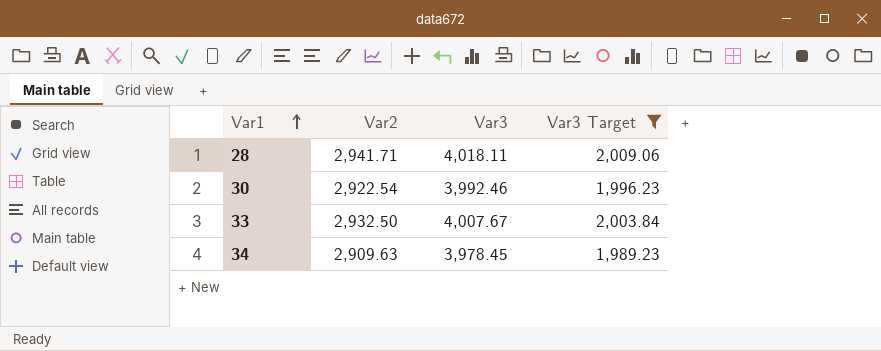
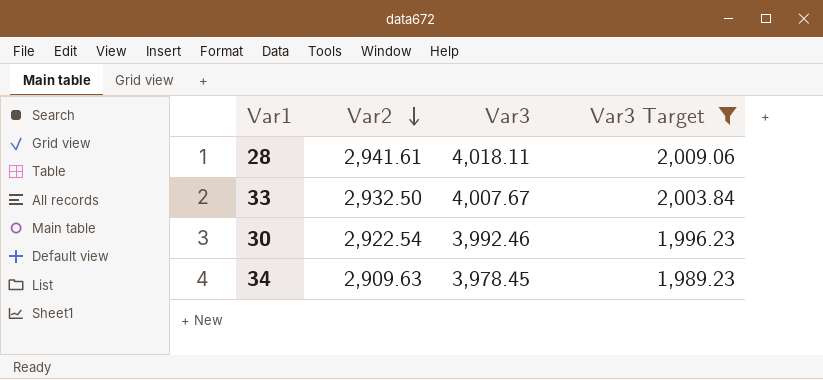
row order: Var1 ascending -> Var2 descending
28 | Var2: 2,941.71 -> 2,941.61

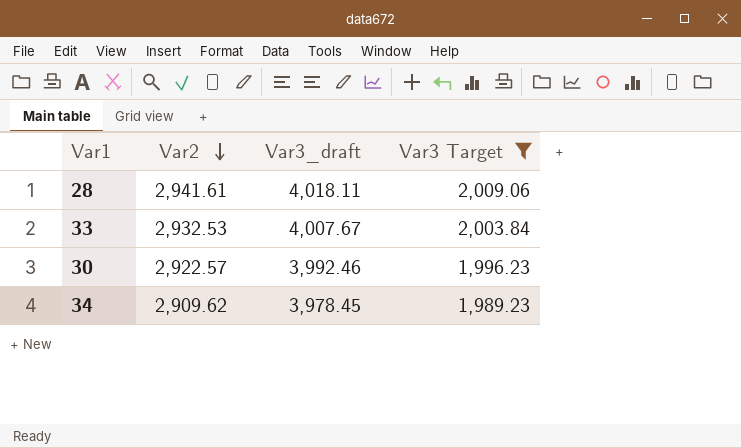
column name: Var3 -> Var3_draft
33 | Var2: 2,932.50 -> 2,932.53
30 | Var2: 2,922.54 -> 2,922.57
34 | Var2: 2,909.63 -> 2,909.62

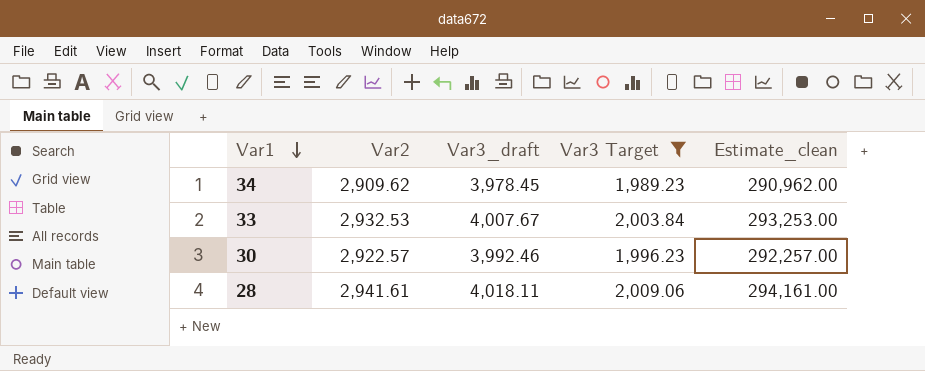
row order: Var2 descending -> Var1 descending
column Estimate_clean | formula: none -> [Var2] * 100

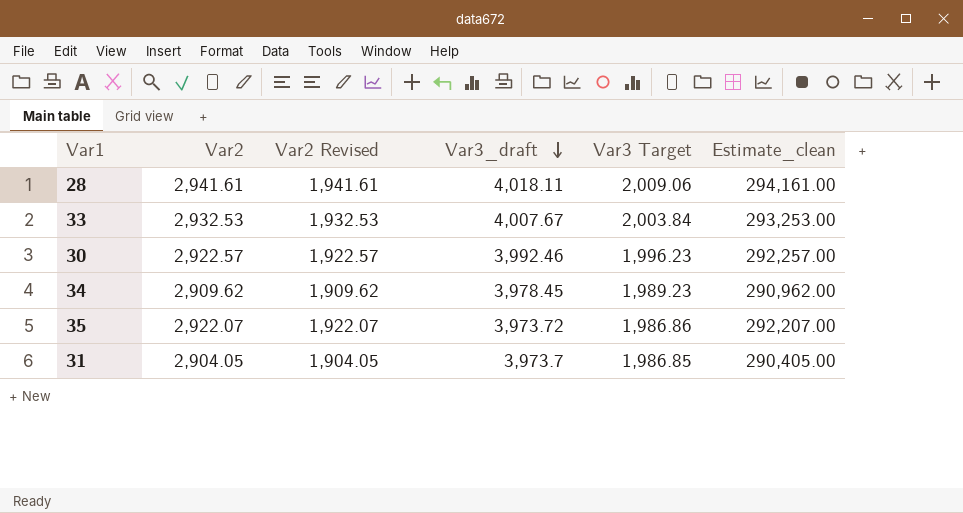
filter: Var3 Target >= 1,989.23 -> none
row order: Var1 descending -> Var3_draft descending
column Var2 Revised | formula: none -> [Var2] - 1000

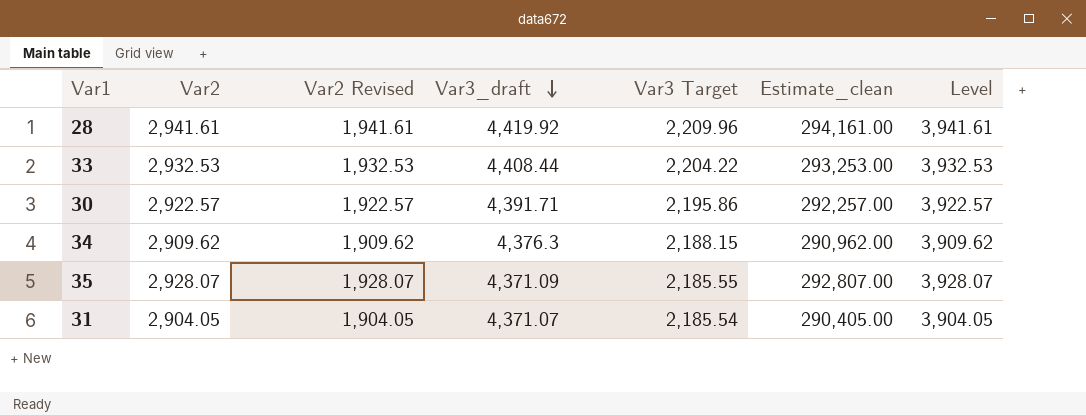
column Level | formula: none -> [Var2] + 1000
28 | Var3_draft: 4,018.11 -> 4,419.92
28 | Var3 Target: 2,009.06 -> 2,209.96
33 | Var3_draft: 4,007.67 -> 4,408.44
33 | Var3 Target: 2,003.84 -> 2,204.22
30 | Var3_draft: 3,992.46 -> 4,391.71
30 | Var3 Target: 1,996.23 -> 2,195.86
34 | Var3_draft: 3,978.45 -> 4,376.3
34 | Var3 Target: 1,989.23 -> 2,188.15
35 | Var2: 2,922.07 -> 2,928.07
35 | Var2 Revised: 1,922.07 -> 1,928.07
35 | Var3_draft: 3,973.72 -> 4,371.09
35 | Var3 Target: 1,986.86 -> 2,185.55
35 | Estimate_clean: 292,207.00 -> 292,807.00
31 | Var3_draft: 3,973.7 -> 4,371.07
31 | Var3 Target: 1,986.85 -> 2,185.54

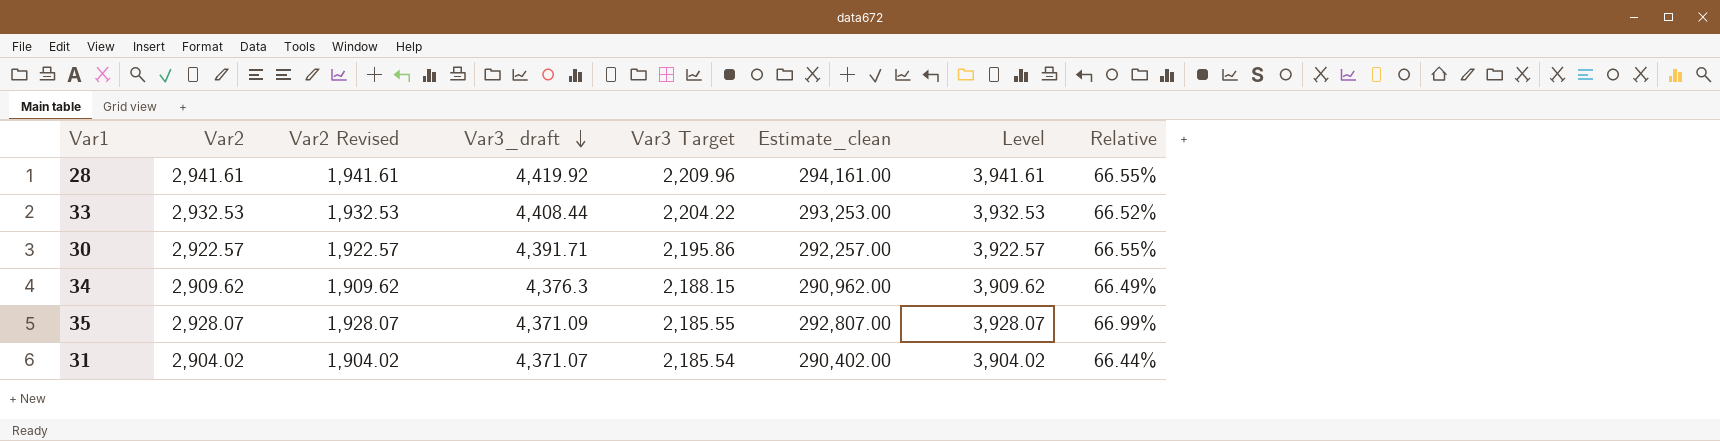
column Relative | formula: none -> [Var2] / [Var3_draft]
31 | Var2: 2,904.05 -> 2,904.02
31 | Var2 Revised: 1,904.05 -> 1,904.02
31 | Estimate_clean: 290,405.00 -> 290,402.00
31 | Level: 3,904.05 -> 3,904.02

